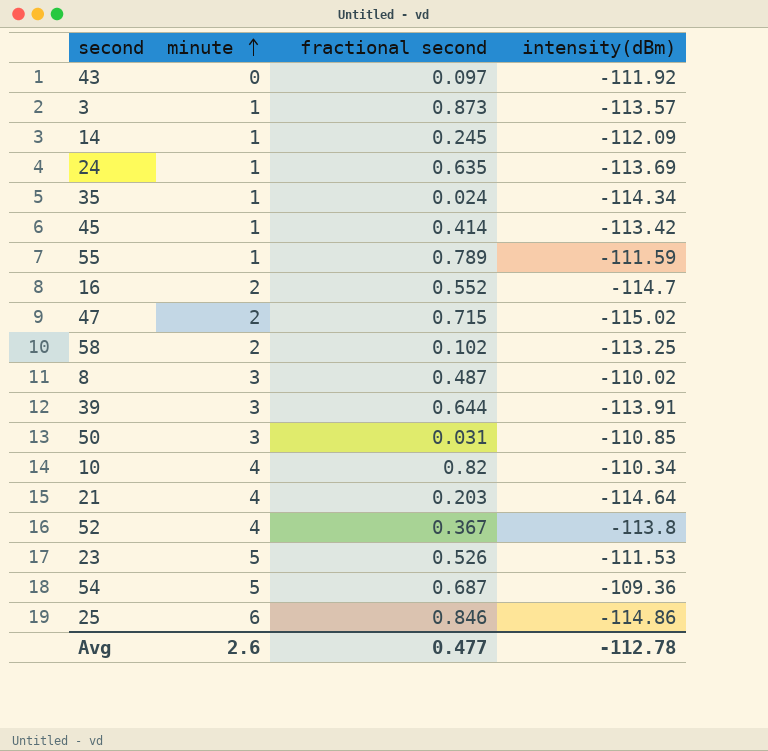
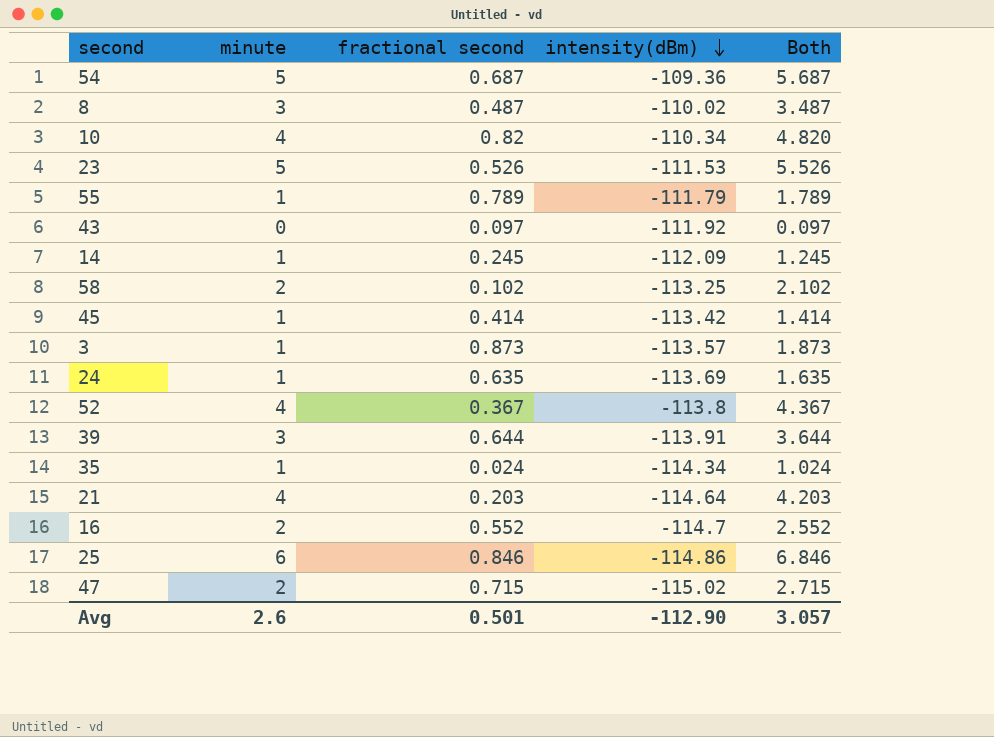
row order: minute ascending -> intensity(dBm) descending
column Both | formula: none -> [minute] + [fractional second]
row 50: 3 | 0.031 | -110.85 -> none
55 | intensity(dBm): -111.59 -> -111.79
Avg | fractional second: 0.477 -> 0.501
Avg | intensity(dBm): -112.78 -> -112.90

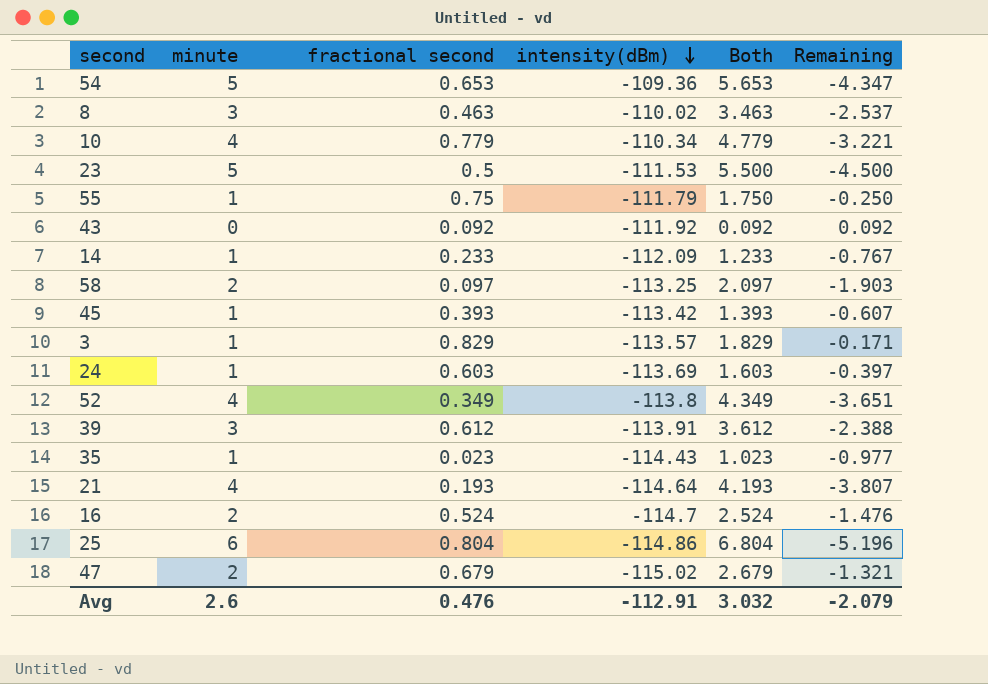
column Remaining | formula: none -> [fractional second] - [minute]
54 | fractional second: 0.687 -> 0.653
54 | Both: 5.687 -> 5.653
8 | fractional second: 0.487 -> 0.463
8 | Both: 3.487 -> 3.463
10 | fractional second: 0.82 -> 0.779
10 | Both: 4.820 -> 4.779
23 | fractional second: 0.526 -> 0.5
23 | Both: 5.526 -> 5.500
55 | fractional second: 0.789 -> 0.75
55 | Both: 1.789 -> 1.750
43 | fractional second: 0.097 -> 0.092
43 | Both: 0.097 -> 0.092
14 | fractional second: 0.245 -> 0.233
14 | Both: 1.245 -> 1.233
58 | fractional second: 0.102 -> 0.097
58 | Both: 2.102 -> 2.097
45 | fractional second: 0.414 -> 0.393
45 | Both: 1.414 -> 1.393
3 | fractional second: 0.873 -> 0.829
3 | Both: 1.873 -> 1.829
24 | fractional second: 0.635 -> 0.603
24 | Both: 1.635 -> 1.603
52 | fractional second: 0.367 -> 0.349
52 | Both: 4.367 -> 4.349
39 | fractional second: 0.644 -> 0.612
39 | Both: 3.644 -> 3.612
35 | fractional second: 0.024 -> 0.023
35 | intensity(dBm): -114.34 -> -114.43
35 | Both: 1.024 -> 1.023
21 | fractional second: 0.203 -> 0.193
21 | Both: 4.203 -> 4.193
16 | fractional second: 0.552 -> 0.524
16 | Both: 2.552 -> 2.524
25 | fractional second: 0.846 -> 0.804
25 | Both: 6.846 -> 6.804
47 | fractional second: 0.715 -> 0.679
47 | Both: 2.715 -> 2.679
Avg | fractional second: 0.501 -> 0.476
Avg | intensity(dBm): -112.90 -> -112.91
Avg | Both: 3.057 -> 3.032

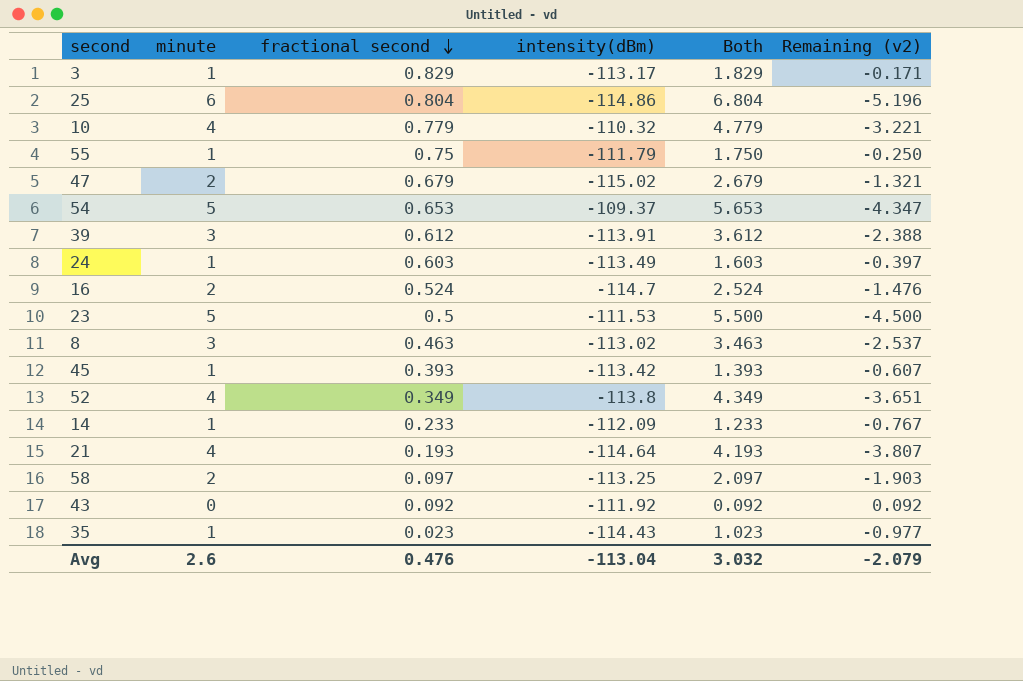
row order: intensity(dBm) descending -> fractional second descending
column name: Remaining -> Remaining (v2)
3 | intensity(dBm): -113.57 -> -113.17
10 | intensity(dBm): -110.34 -> -110.32
54 | intensity(dBm): -109.36 -> -109.37
24 | intensity(dBm): -113.69 -> -113.49
8 | intensity(dBm): -110.02 -> -113.02
Avg | intensity(dBm): -112.91 -> -113.04

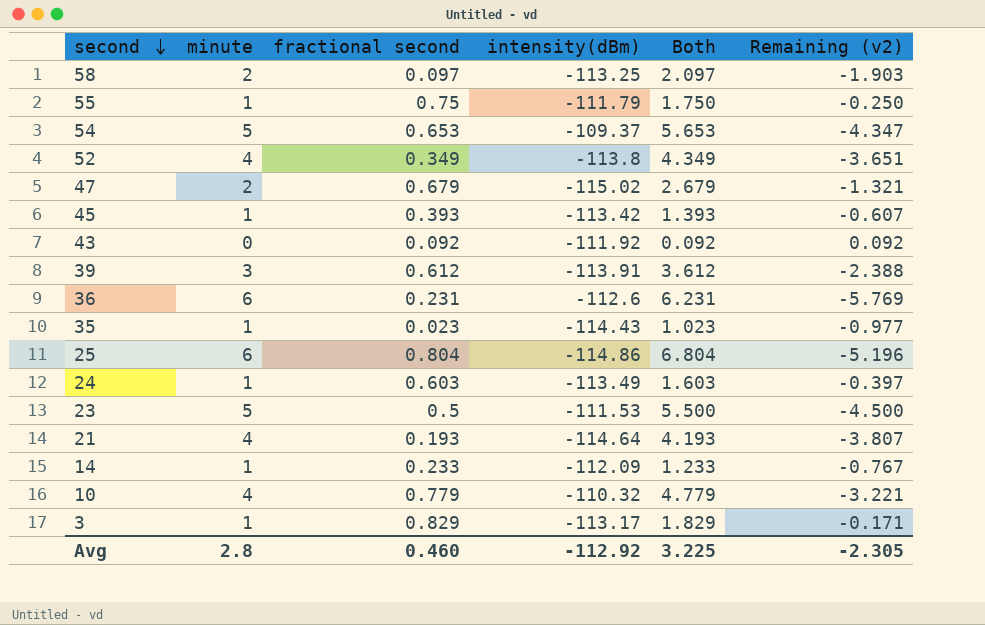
row order: fractional second descending -> second descending
row 16: 2 | 0.524 | -114.7 | 2.524 | -1.476 -> none
row 8: 3 | 0.463 | -113.02 | 3.463 | -2.537 -> none
row 36: none -> 6 | 0.231 | -112.6 | 6.231 | -5.769
Avg | minute: 2.6 -> 2.8
Avg | fractional second: 0.476 -> 0.460
Avg | intensity(dBm): -113.04 -> -112.92
Avg | Both: 3.032 -> 3.225
Avg | Remaining (v2): -2.079 -> -2.305

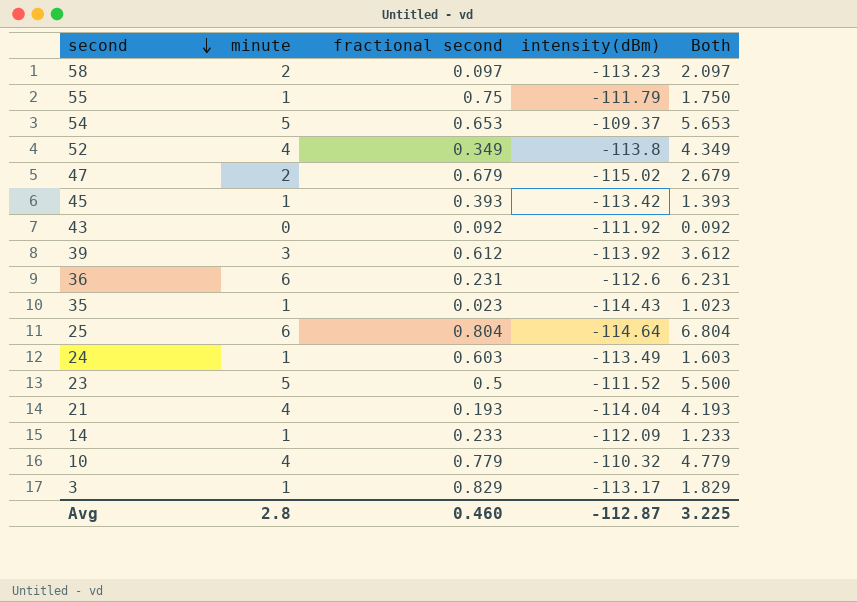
column Remaining (v2) | formula: [fractional second] - [minute] -> none
58 | intensity(dBm): -113.25 -> -113.23
39 | intensity(dBm): -113.91 -> -113.92
25 | intensity(dBm): -114.86 -> -114.64
23 | intensity(dBm): -111.53 -> -111.52
21 | intensity(dBm): -114.64 -> -114.04
Avg | intensity(dBm): -112.92 -> -112.87

